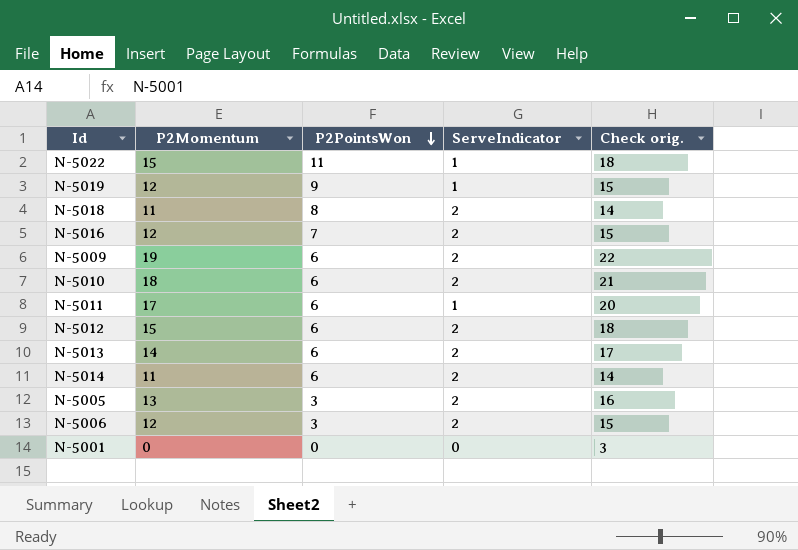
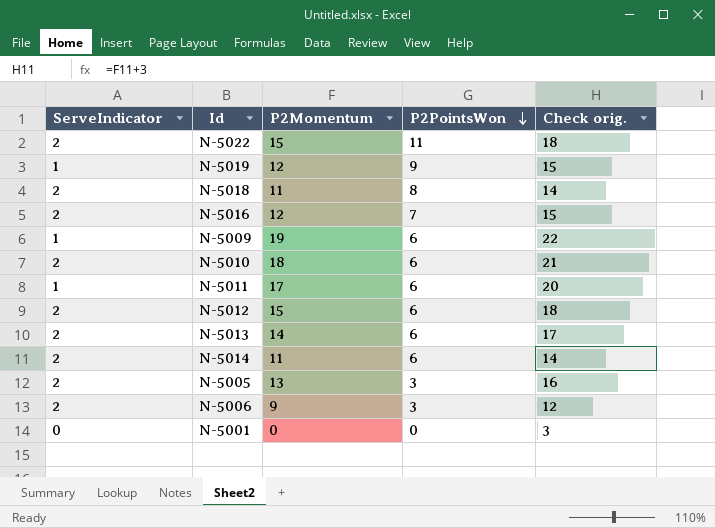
column ServeIndicator | position: 4 -> 1
N-5022 | ServeIndicator: 1 -> 2
N-5009 | ServeIndicator: 2 -> 1
N-5006 | P2Momentum: 12 -> 9
N-5006 | Check orig.: 15 -> 12

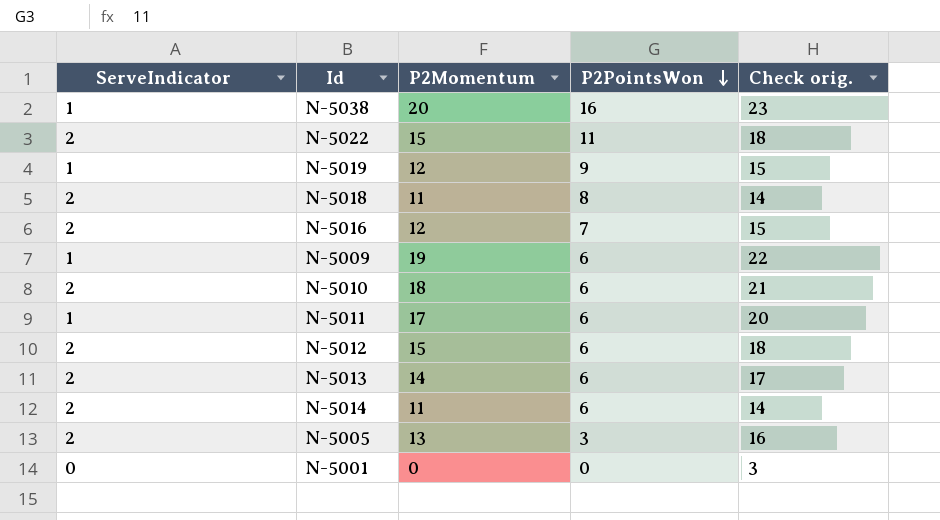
row N-5006: 2 | 9 | 3 | 12 -> none
row N-5038: none -> 1 | 20 | 16 | 23

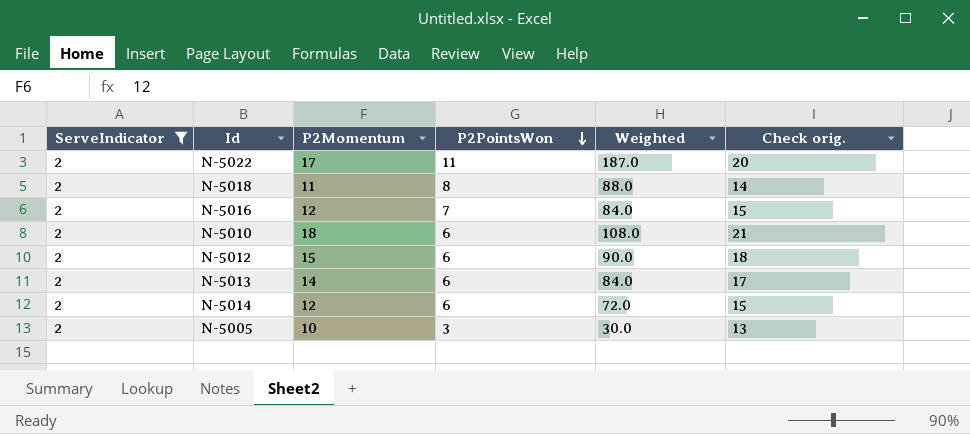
filter: none -> ServeIndicator = 2
column Weighted | formula: none -> [P2Momentum] * [P2PointsWon]
N-5022 | P2Momentum: 15 -> 17
N-5022 | Check orig.: 18 -> 20
N-5014 | P2Momentum: 11 -> 12
N-5014 | Check orig.: 14 -> 15
N-5005 | P2Momentum: 13 -> 10
N-5005 | Check orig.: 16 -> 13

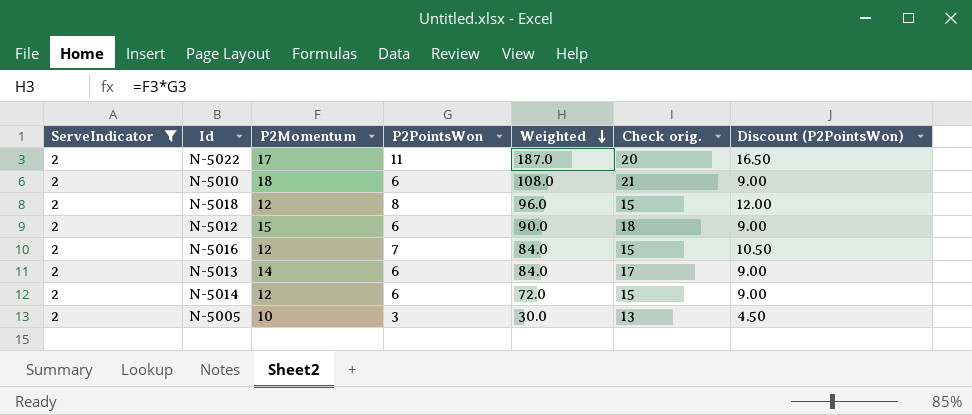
row order: P2PointsWon descending -> Weighted descending
column Discount (P2PointsWon) | formula: none -> [P2PointsWon] * 1.5
N-5018 | P2Momentum: 11 -> 12
N-5018 | Weighted: 88.0 -> 96.0
N-5018 | Check orig.: 14 -> 15

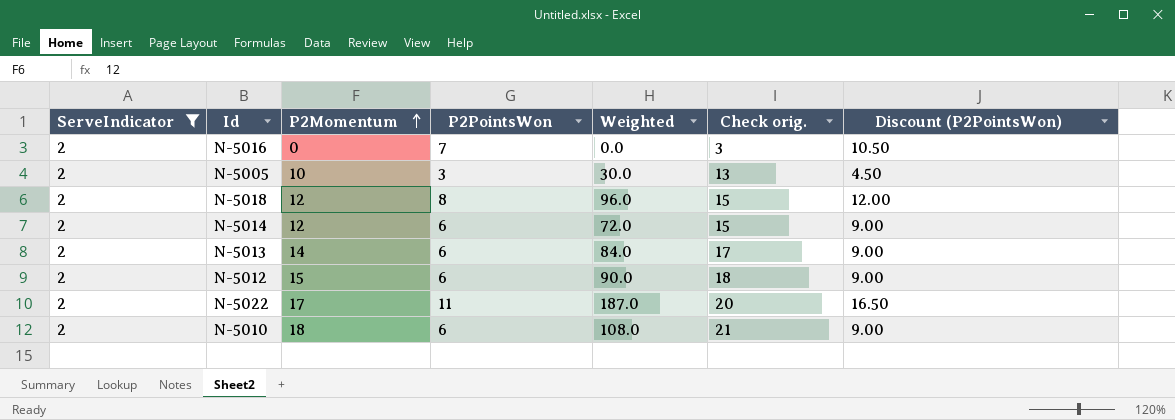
row order: Weighted descending -> P2Momentum ascending
N-5016 | P2Momentum: 12 -> 0
N-5016 | Weighted: 84.0 -> 0.0
N-5016 | Check orig.: 15 -> 3

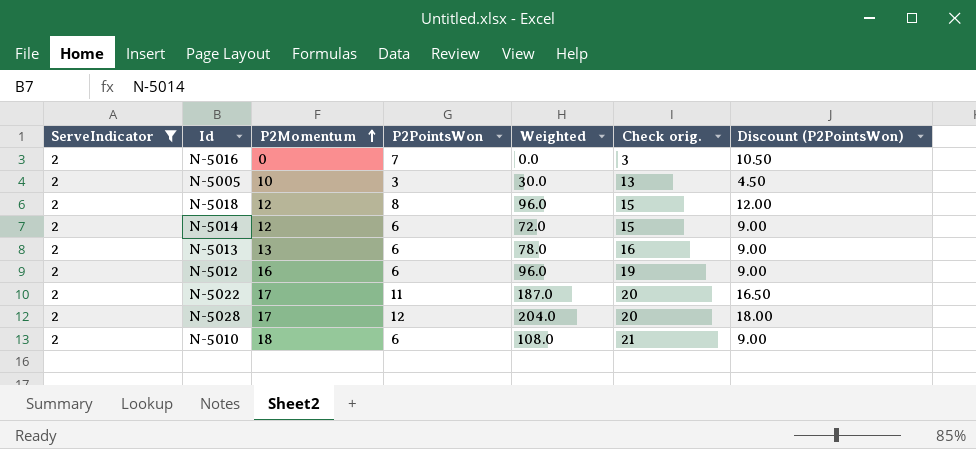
N-5013 | P2Momentum: 14 -> 13
N-5013 | Weighted: 84.0 -> 78.0
N-5013 | Check orig.: 17 -> 16
N-5012 | P2Momentum: 15 -> 16
N-5012 | Weighted: 90.0 -> 96.0
N-5012 | Check orig.: 18 -> 19
row N-5028: none -> 2 | 17 | 12 | 204.0 | 20 | 18.00

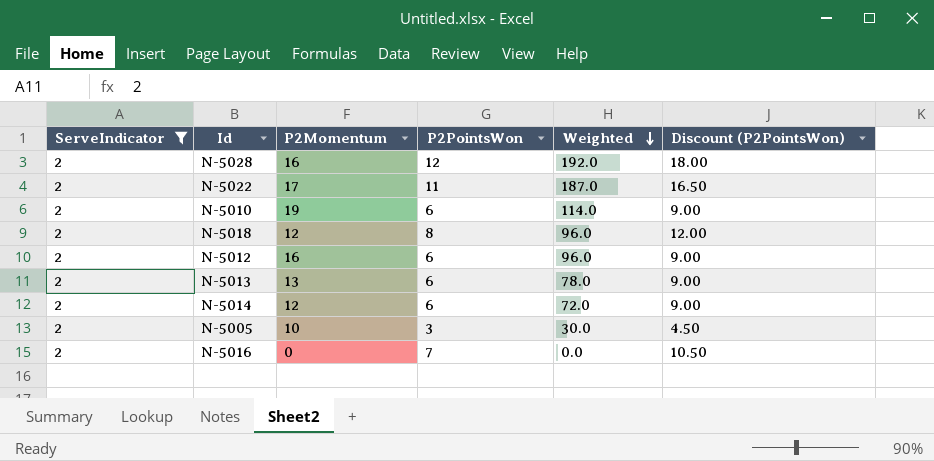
row order: P2Momentum ascending -> Weighted descending
column Check orig. | formula: [P2Momentum] + 3 -> none
N-5028 | P2Momentum: 17 -> 16
N-5028 | Weighted: 204.0 -> 192.0
N-5010 | P2Momentum: 18 -> 19
N-5010 | Weighted: 108.0 -> 114.0

